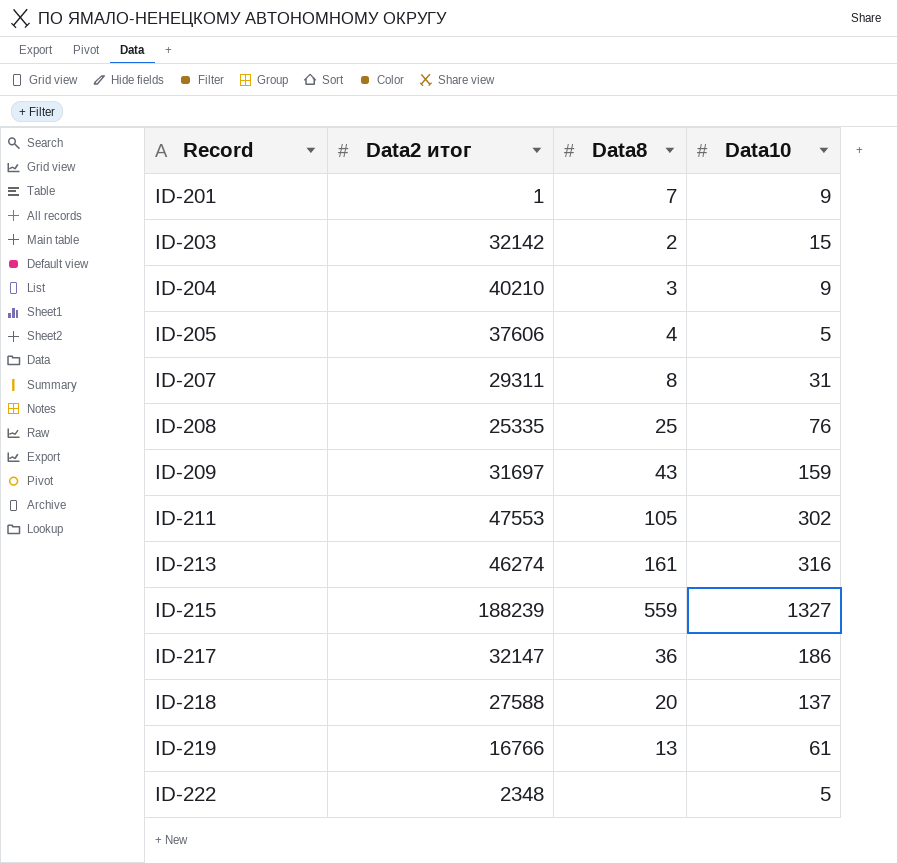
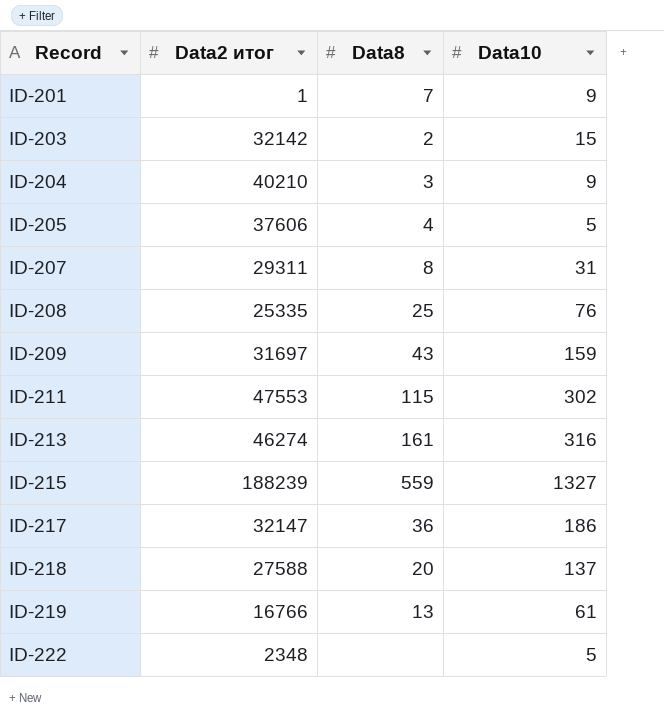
ID-211 | Data8: 105 -> 115

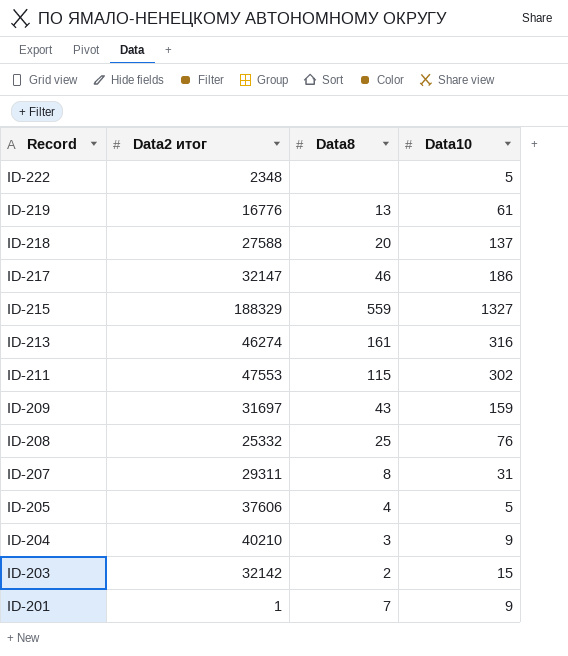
row order: Record ascending -> Record descending
ID-219 | Data2 итог: 16766 -> 16776
ID-217 | Data8: 36 -> 46
ID-215 | Data2 итог: 188239 -> 188329
ID-208 | Data2 итог: 25335 -> 25332

